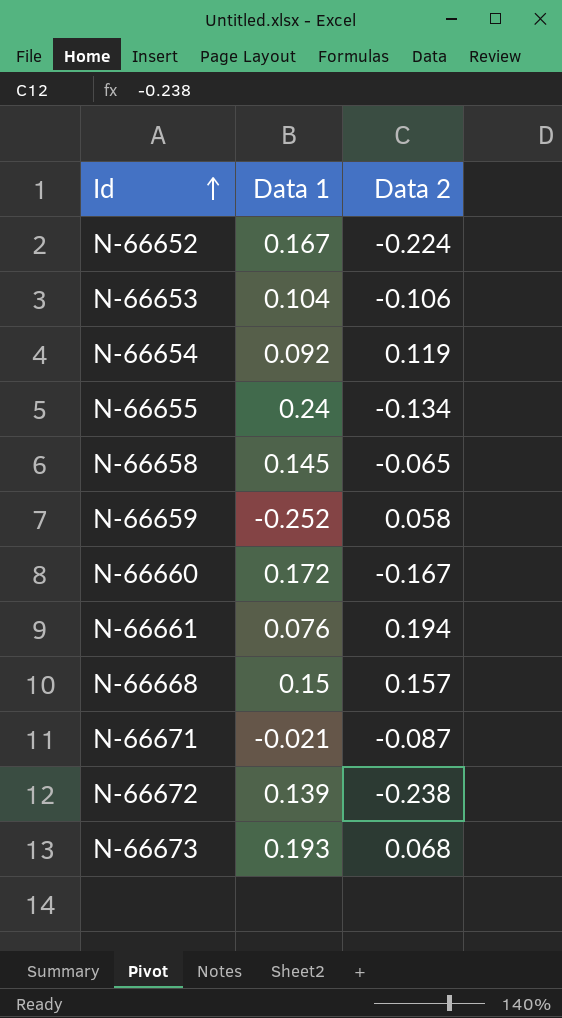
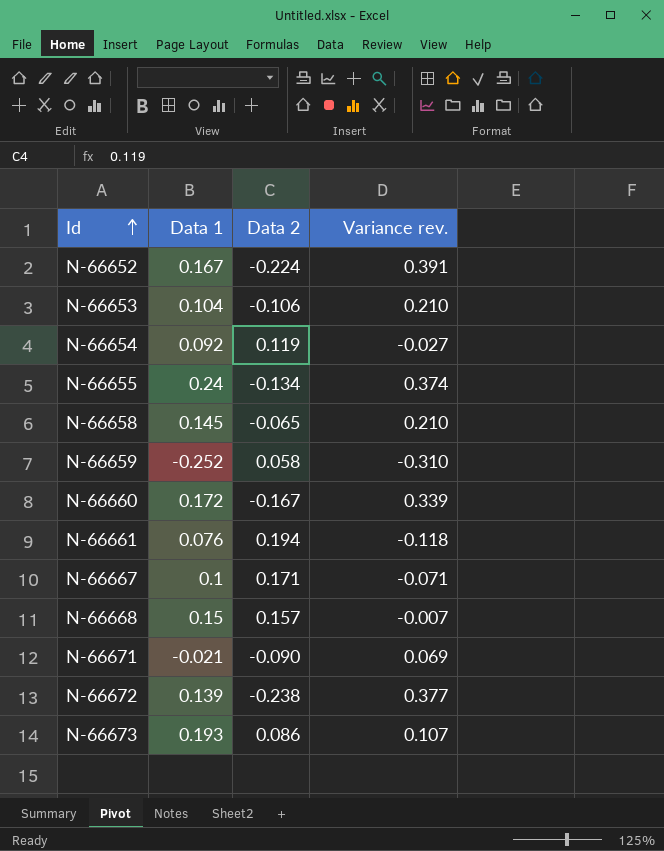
column Variance rev. | formula: none -> [Data 1] - [Data 2]
row N-66667: none -> 0.1 | 0.171 | -0.071
N-66671 | Data 2: -0.087 -> -0.090
N-66673 | Data 2: 0.068 -> 0.086

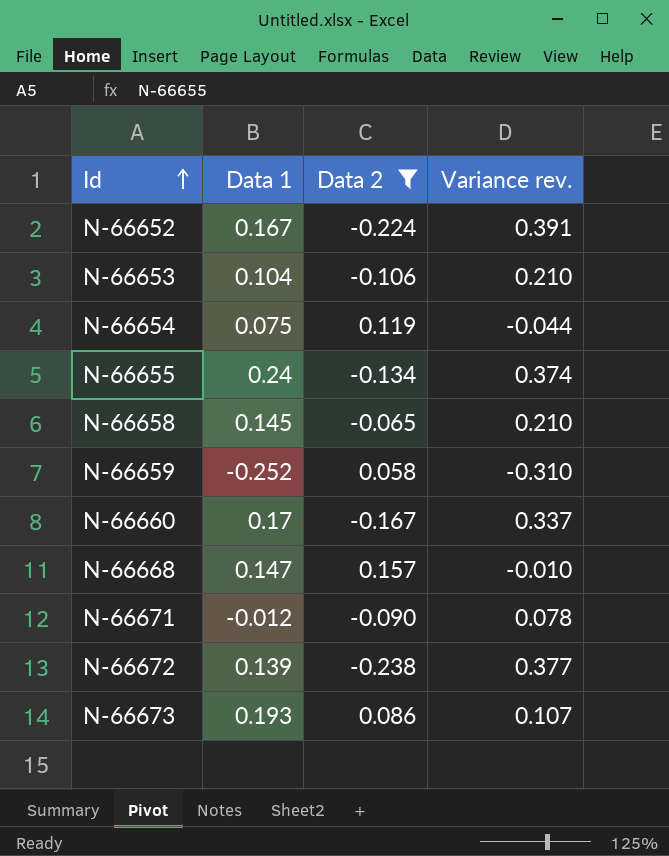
filter: none -> Data 2 <= 0.157
N-66654 | Data 1: 0.092 -> 0.075
N-66654 | Variance rev.: -0.027 -> -0.044
N-66660 | Data 1: 0.172 -> 0.17
N-66660 | Variance rev.: 0.339 -> 0.337
N-66668 | Data 1: 0.15 -> 0.147
N-66668 | Variance rev.: -0.007 -> -0.010
N-66671 | Data 1: -0.021 -> -0.012
N-66671 | Variance rev.: 0.069 -> 0.078

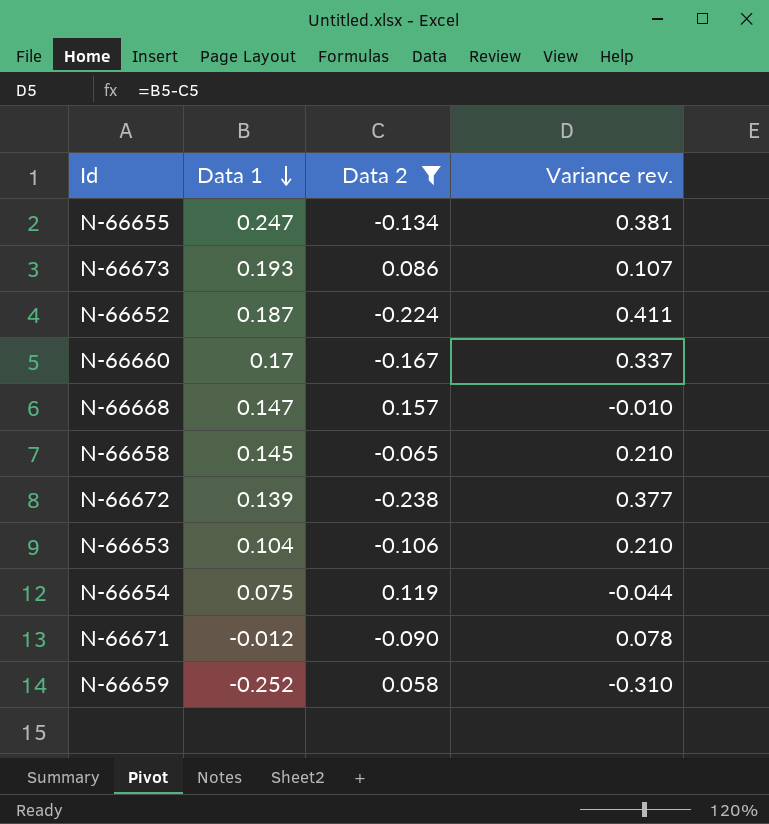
row order: Id ascending -> Data 1 descending
N-66655 | Data 1: 0.24 -> 0.247
N-66655 | Variance rev.: 0.374 -> 0.381
N-66652 | Data 1: 0.167 -> 0.187
N-66652 | Variance rev.: 0.391 -> 0.411

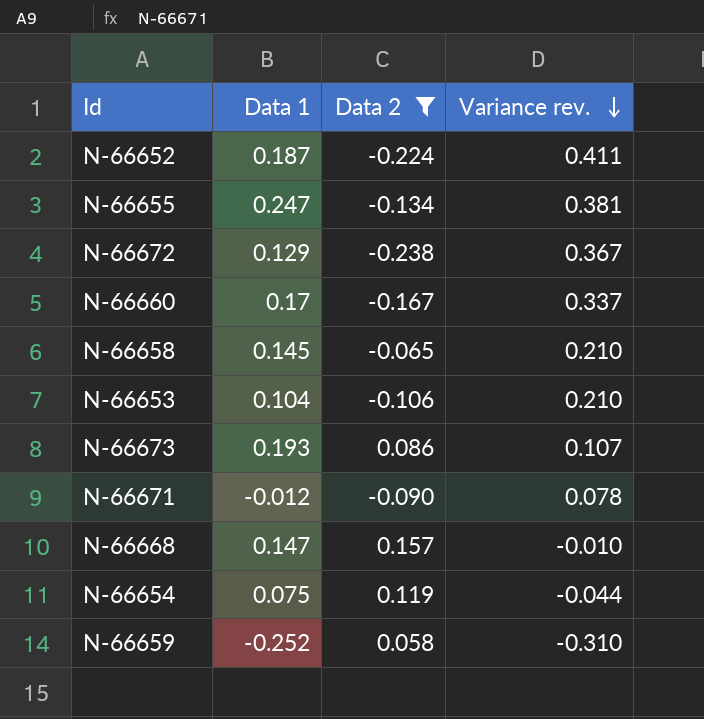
row order: Data 1 descending -> Variance rev. descending
N-66672 | Data 1: 0.139 -> 0.129
N-66672 | Variance rev.: 0.377 -> 0.367

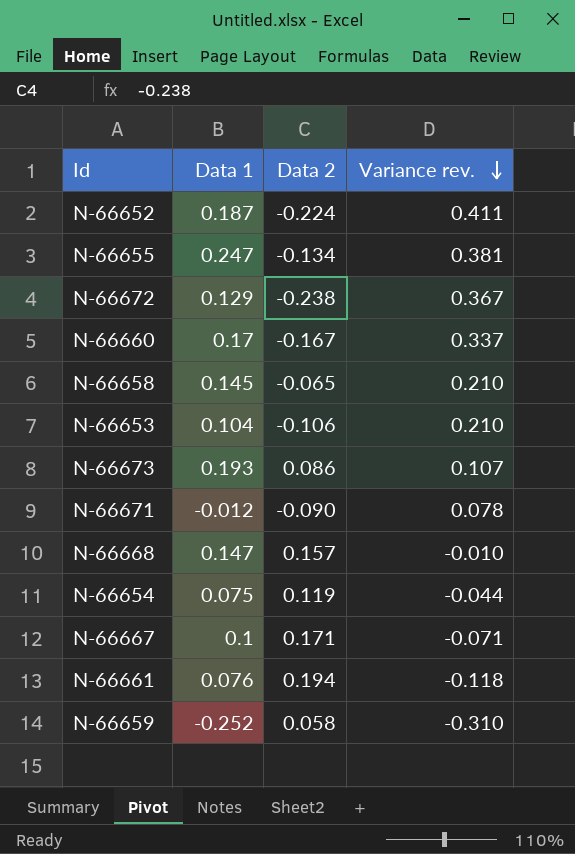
filter: Data 2 <= 0.157 -> none

